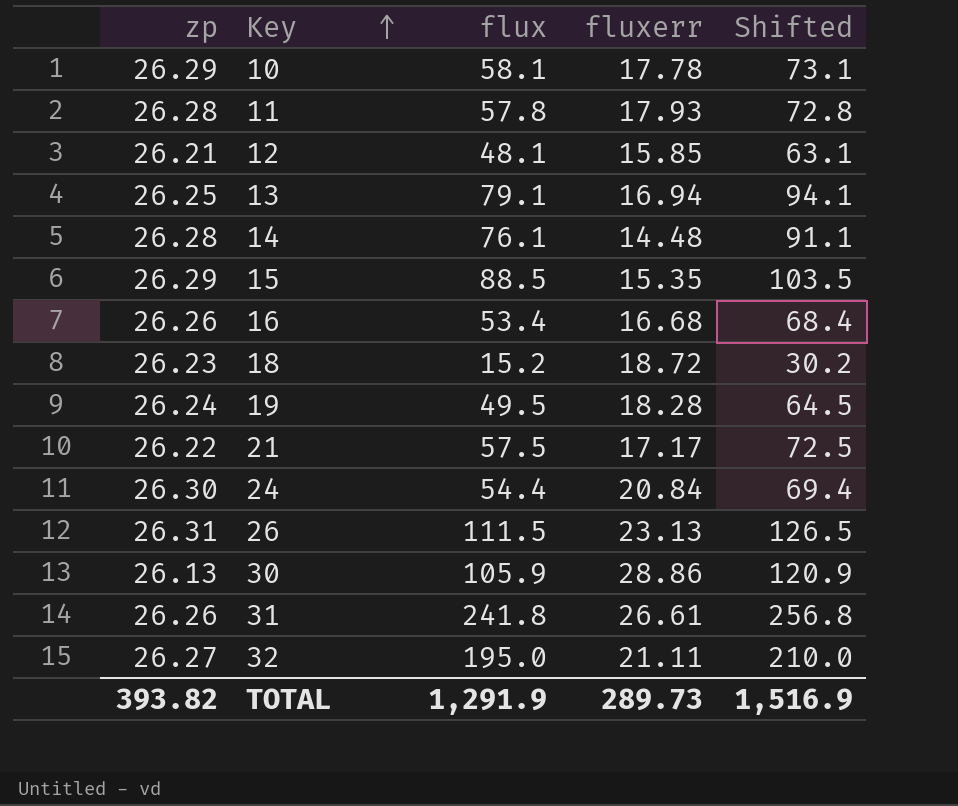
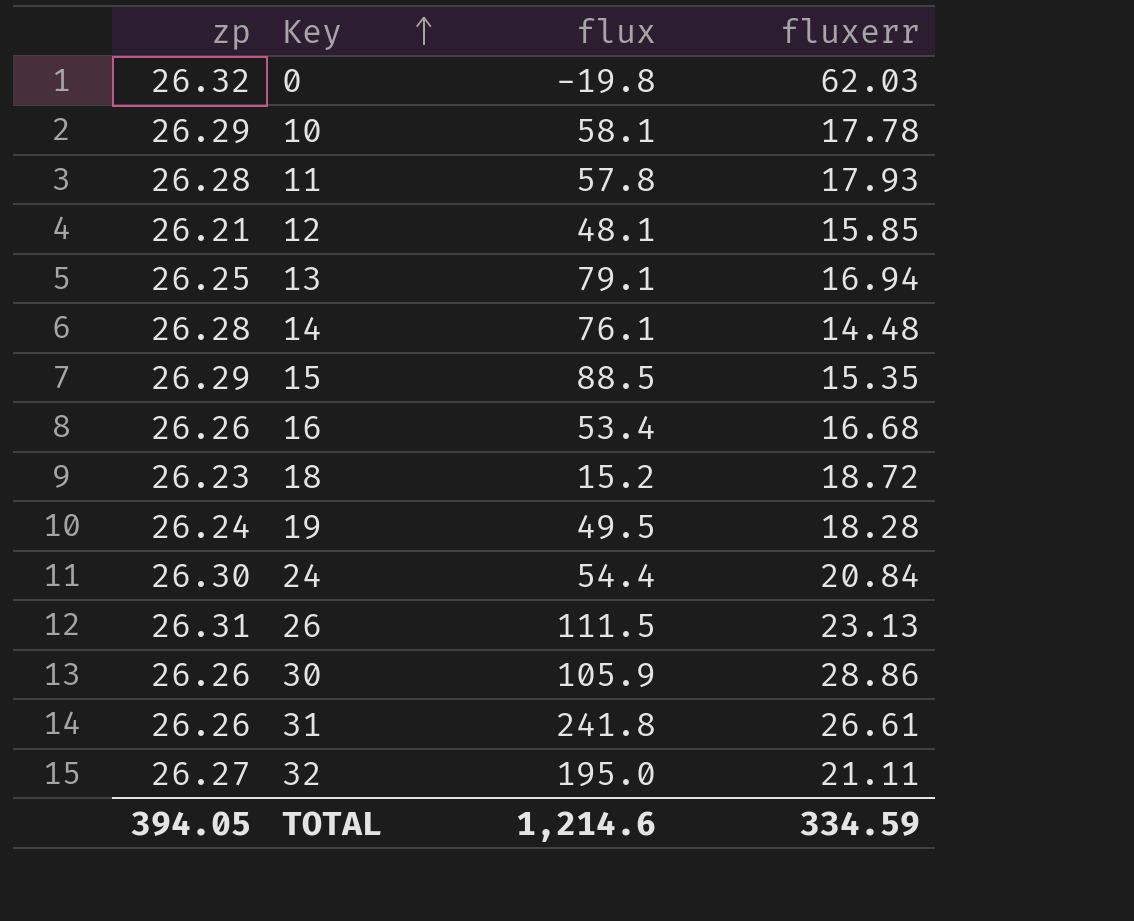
column Shifted | formula: [flux] + 15 -> none
row 21: 26.22 | 57.5 | 17.17 | 72.5 -> none
row 0: none -> 26.32 | -19.8 | 62.03
30 | zp: 26.13 -> 26.26
TOTAL | zp: 393.82 -> 394.05
TOTAL | flux: 1,291.9 -> 1,214.6
TOTAL | fluxerr: 289.73 -> 334.59

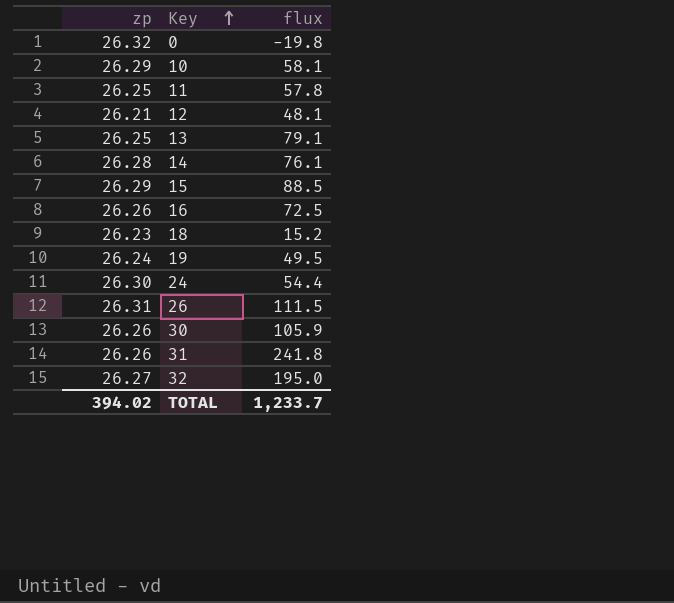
column fluxerr | position: 4 -> none
11 | zp: 26.28 -> 26.25
16 | flux: 53.4 -> 72.5
TOTAL | zp: 394.05 -> 394.02
TOTAL | flux: 1,214.6 -> 1,233.7

